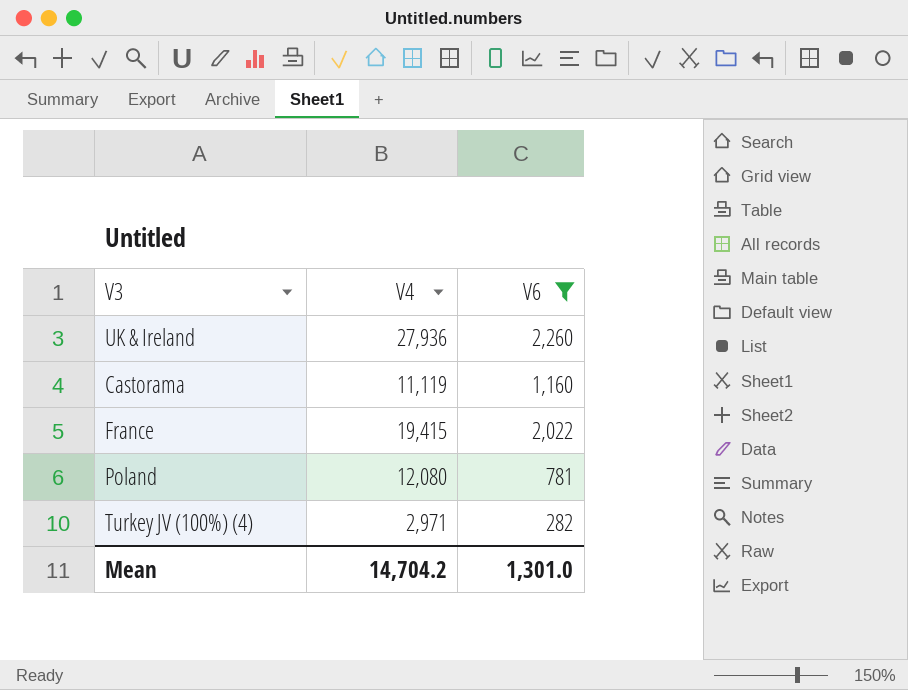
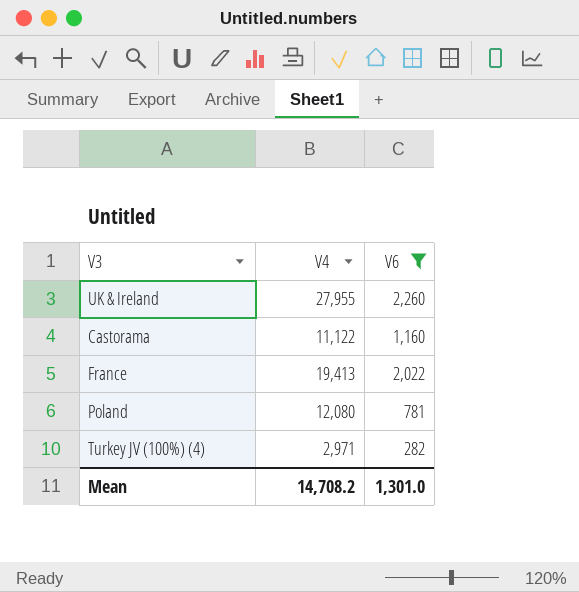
UK & Ireland | V4: 27,936 -> 27,955
Castorama | V4: 11,119 -> 11,122
France | V4: 19,415 -> 19,413
Mean | V4: 14,704.2 -> 14,708.2

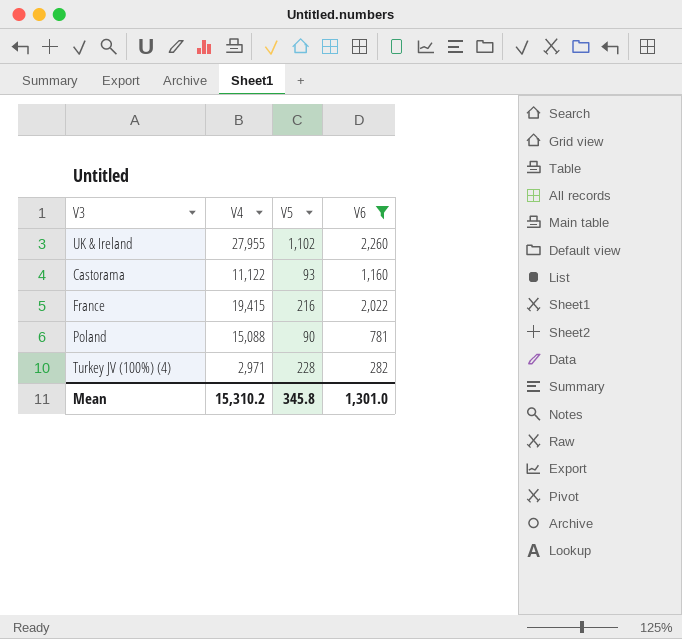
column V5 | position: none -> 3
France | V4: 19,413 -> 19,415
Poland | V4: 12,080 -> 15,088
Mean | V4: 14,708.2 -> 15,310.2

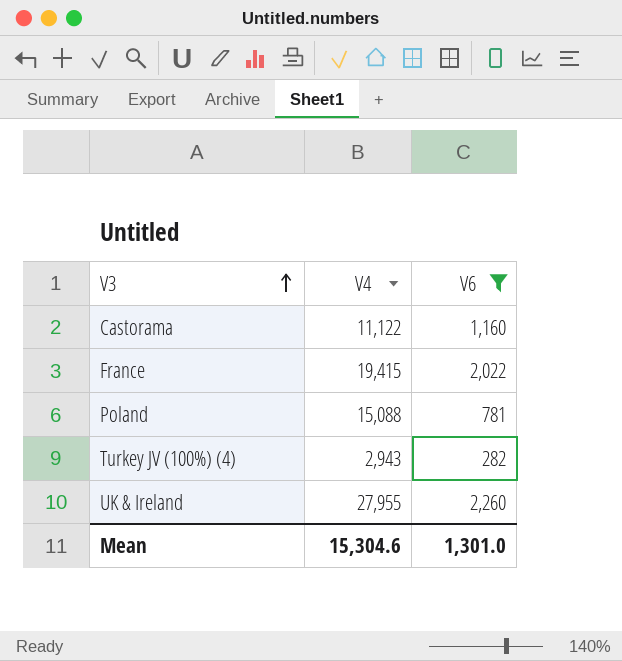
row order: none -> V3 ascending
column V5 | position: 3 -> none
Turkey JV (100%) (4) | V4: 2,971 -> 2,943
Mean | V4: 15,310.2 -> 15,304.6

